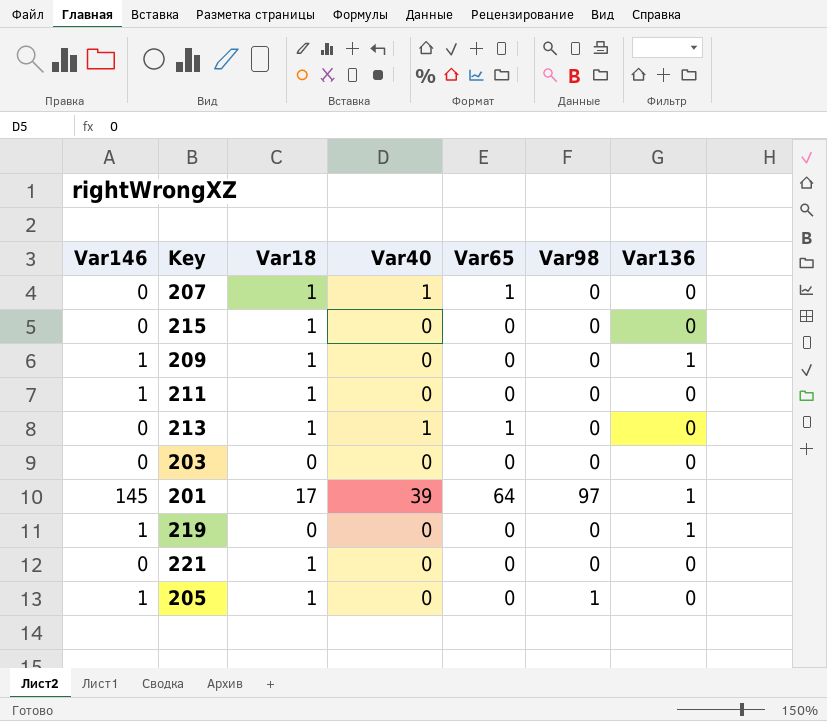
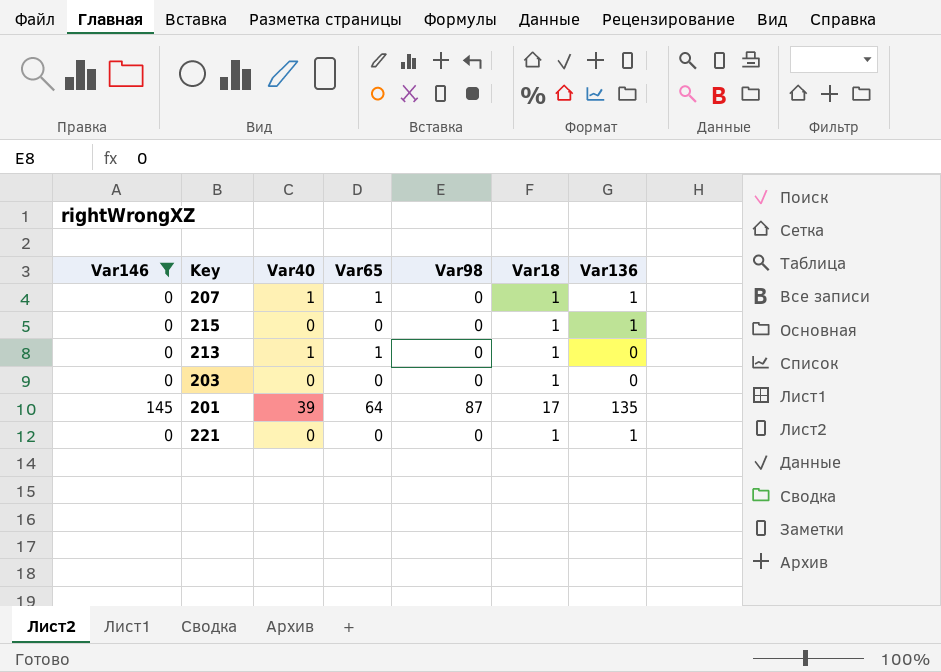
filter: none -> Var146 != 1
column Var18 | position: 3 -> 6
207 | Var136: 0 -> 1
215 | Var136: 0 -> 1
203 | Var18: 0 -> 1
201 | Var98: 97 -> 87
201 | Var136: 1 -> 135
221 | Var136: 0 -> 1

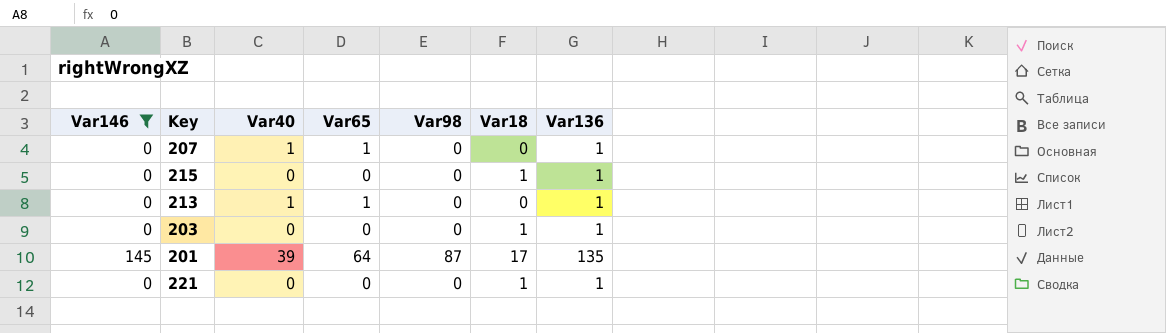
207 | Var18: 1 -> 0
213 | Var18: 1 -> 0
213 | Var136: 0 -> 1
203 | Var136: 0 -> 1

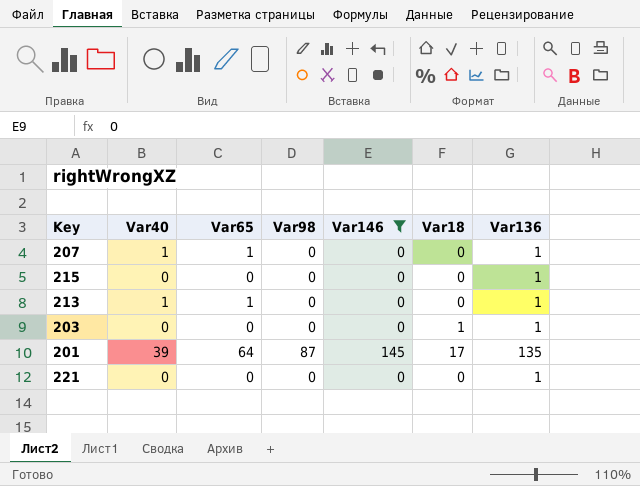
column Var146 | position: 1 -> 5
215 | Var18: 1 -> 0
221 | Var18: 1 -> 0

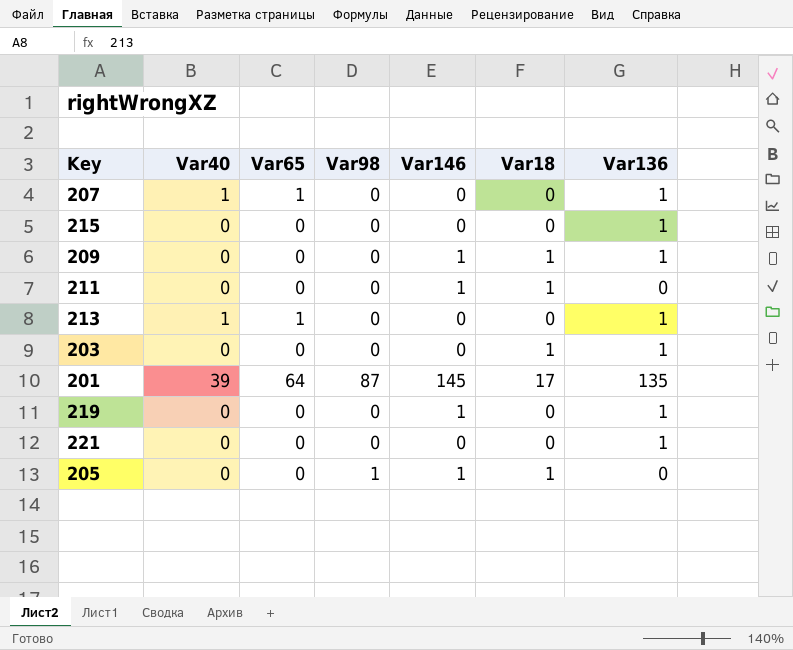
filter: Var146 != 1 -> none

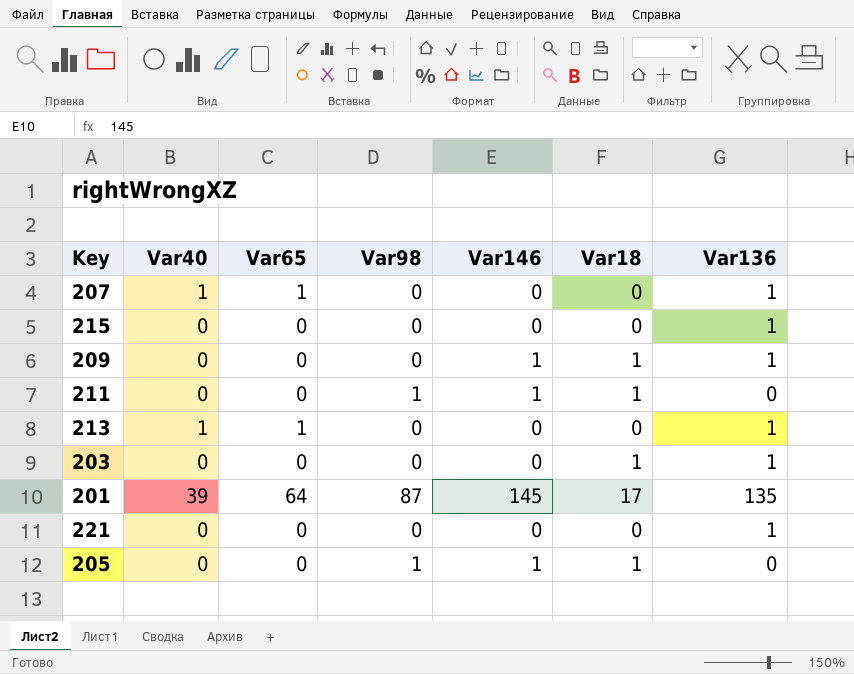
row 219: 0 | 0 | 0 | 1 | 0 | 1 -> none
211 | Var98: 0 -> 1

